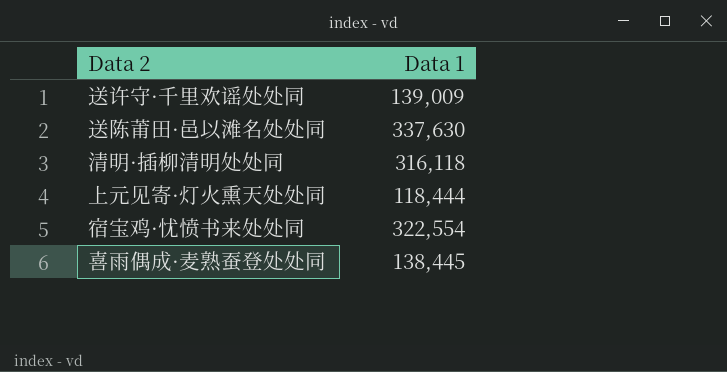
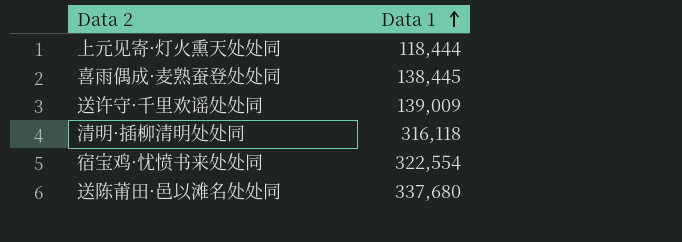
row order: none -> Data 1 ascending
送陈莆田·邑以滩名处处同 | Data 1: 337,630 -> 337,680

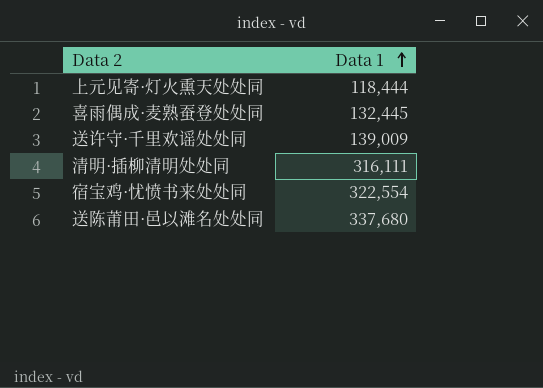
喜雨偶成·麦熟蚕登处处同 | Data 1: 138,445 -> 132,445
清明·插柳清明处处同 | Data 1: 316,118 -> 316,111

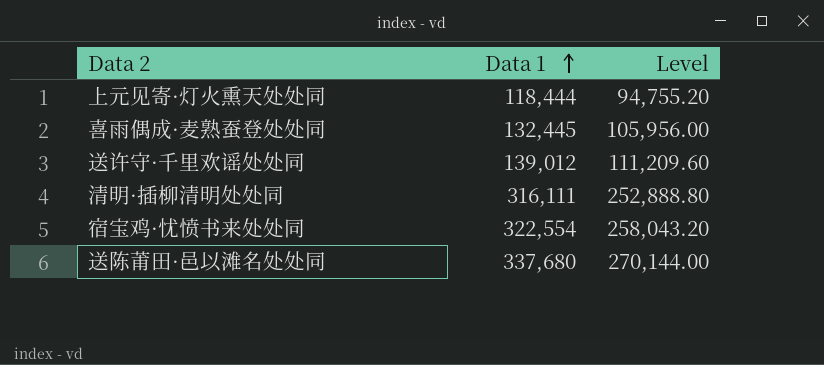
column Level | formula: none -> [Data 1] * 0.8
送许守·千里欢谣处处同 | Data 1: 139,009 -> 139,012

